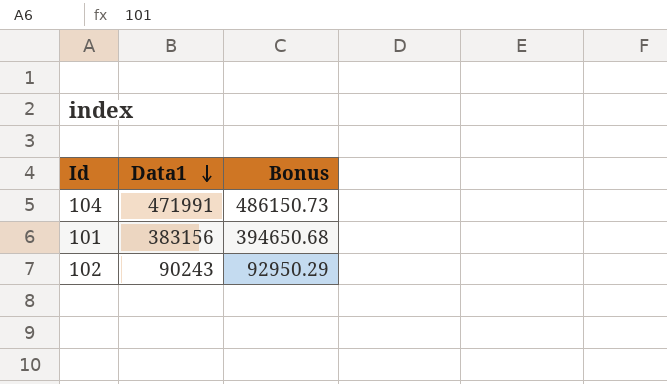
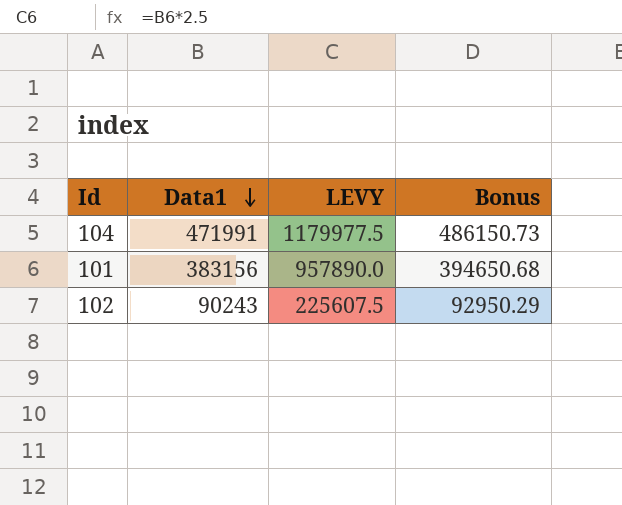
column LEVY | formula: none -> [Data1] * 2.5

